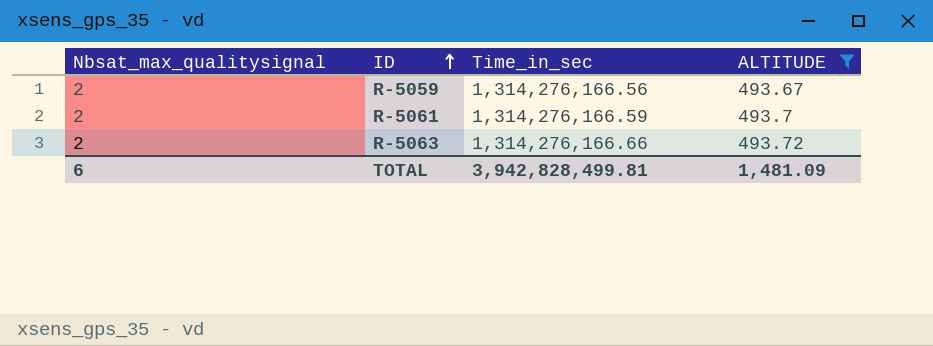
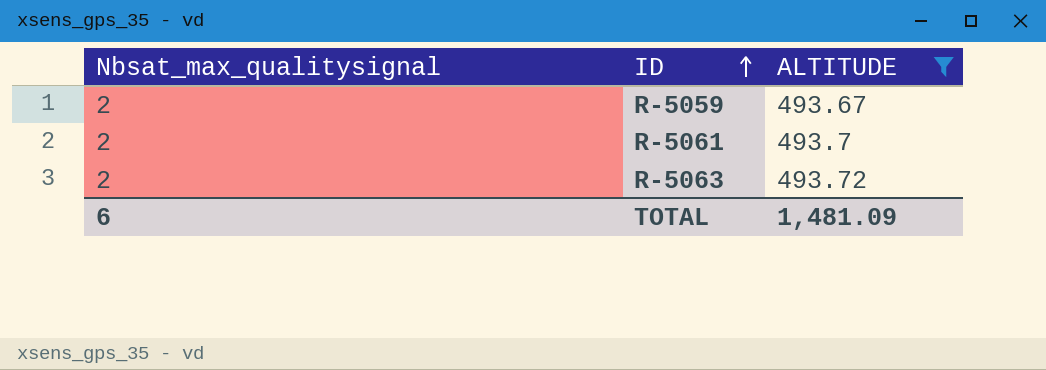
column Time_in_sec | position: 3 -> none

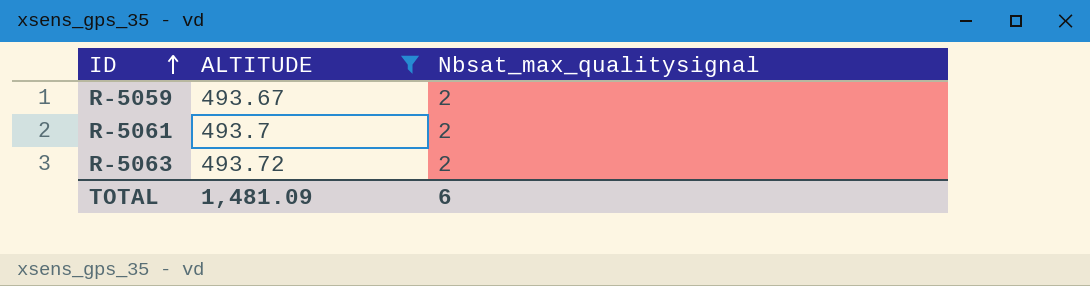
column Nbsat_max_qualitysignal | position: 1 -> 3

